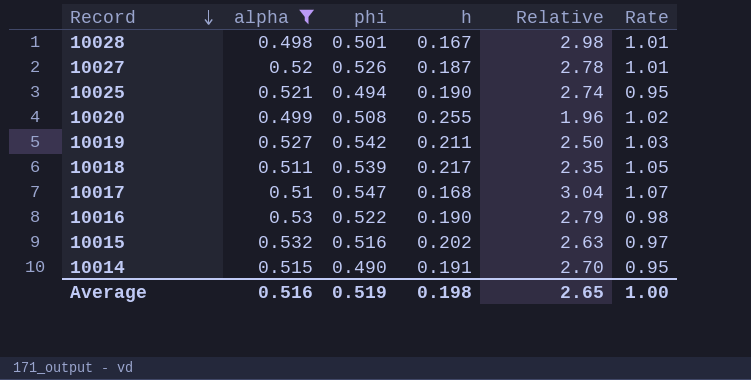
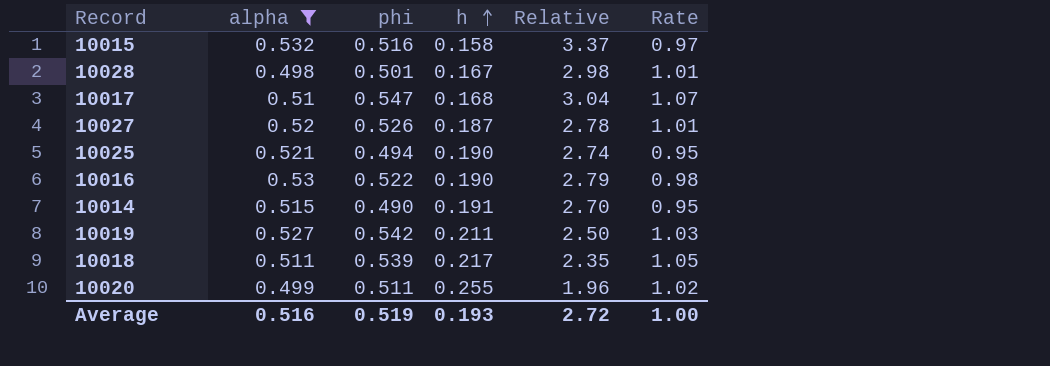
row order: Record descending -> h ascending
10015 | h: 0.202 -> 0.158
10015 | Relative: 2.63 -> 3.37
10020 | phi: 0.508 -> 0.511
Average | h: 0.198 -> 0.193
Average | Relative: 2.65 -> 2.72

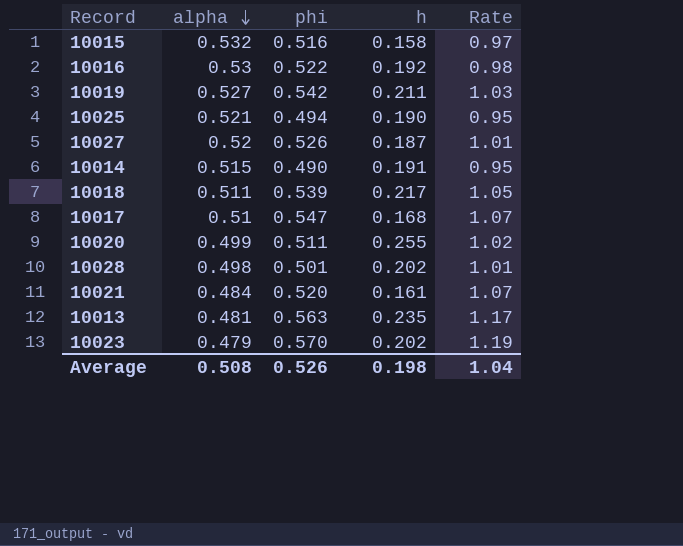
filter: alpha >= 0.498 -> none
row order: h ascending -> alpha descending
column Relative | formula: [alpha] / [h] -> none
10016 | h: 0.190 -> 0.192
10028 | h: 0.167 -> 0.202
Average | alpha: 0.516 -> 0.508
Average | phi: 0.519 -> 0.526
Average | h: 0.193 -> 0.198
Average | Rate: 1.00 -> 1.04

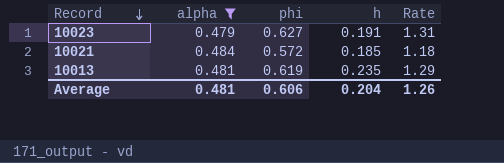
filter: none -> alpha <= 0.484
row order: alpha descending -> Record descending
10023 | phi: 0.570 -> 0.627
10023 | h: 0.202 -> 0.191
10023 | Rate: 1.19 -> 1.31
10021 | phi: 0.520 -> 0.572
10021 | h: 0.161 -> 0.185
10021 | Rate: 1.07 -> 1.18
10013 | phi: 0.563 -> 0.619
10013 | Rate: 1.17 -> 1.29
Average | alpha: 0.508 -> 0.481
Average | phi: 0.526 -> 0.606
Average | h: 0.198 -> 0.204
Average | Rate: 1.04 -> 1.26

